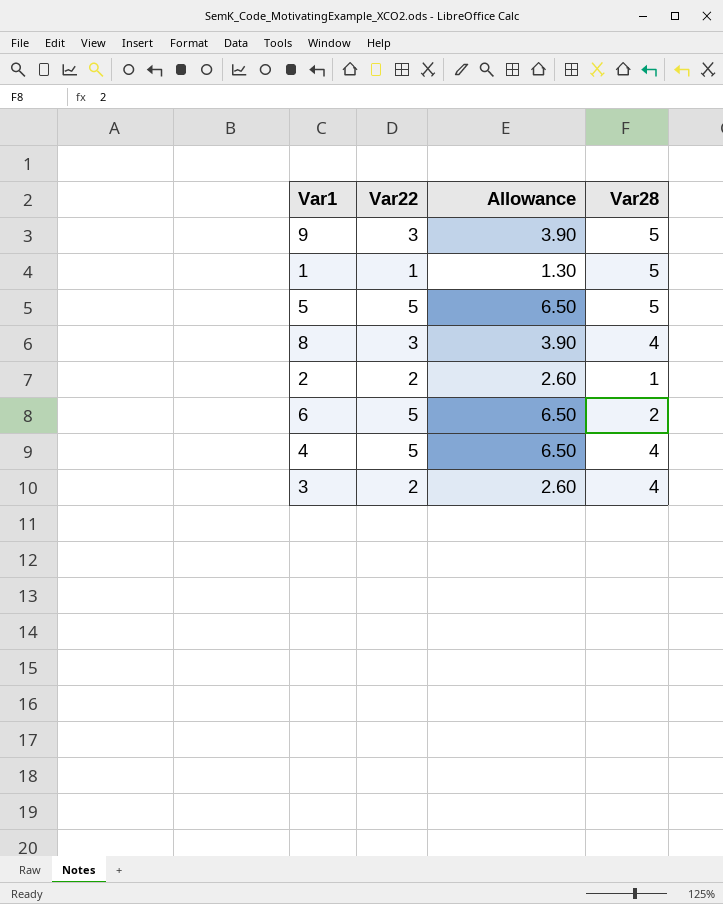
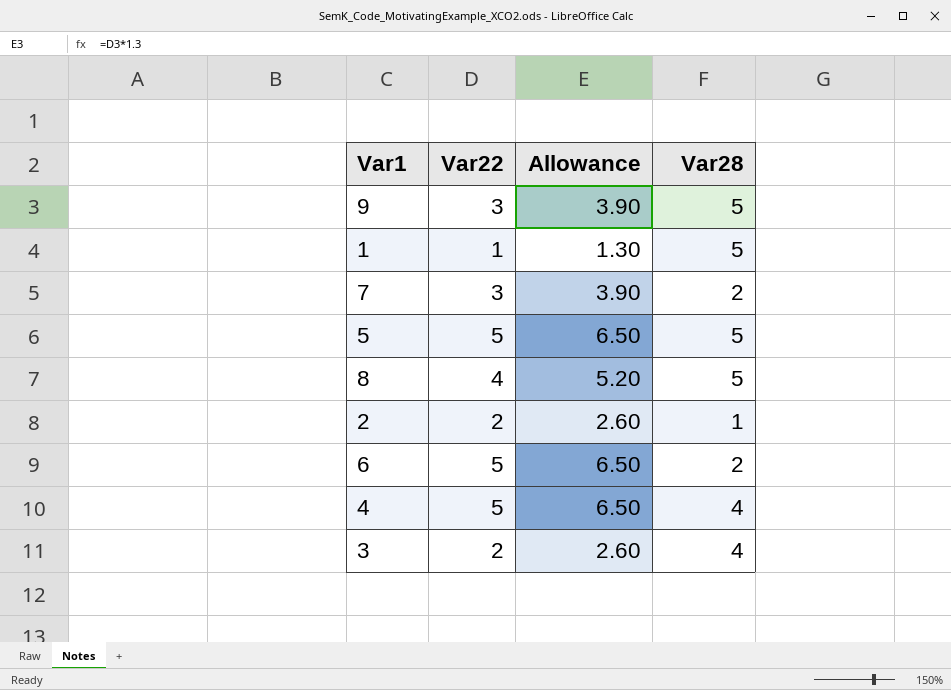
row 7: none -> 3 | 3.90 | 2
8 | Var22: 3 -> 4
8 | Allowance: 3.90 -> 5.20
8 | Var28: 4 -> 5

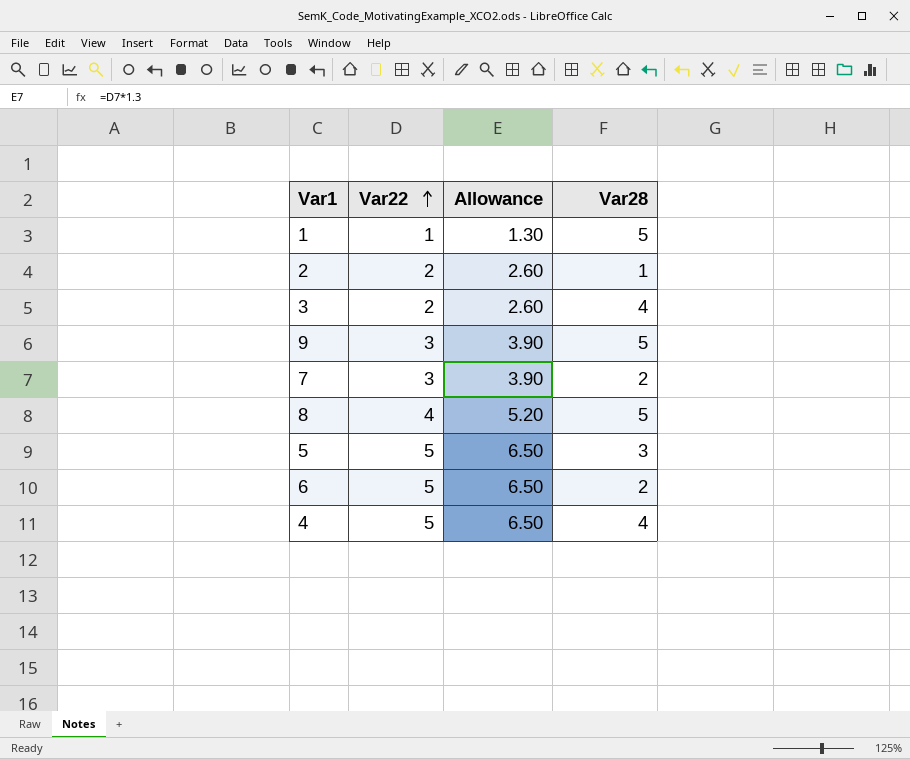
row order: none -> Var22 ascending
5 | Var28: 5 -> 3

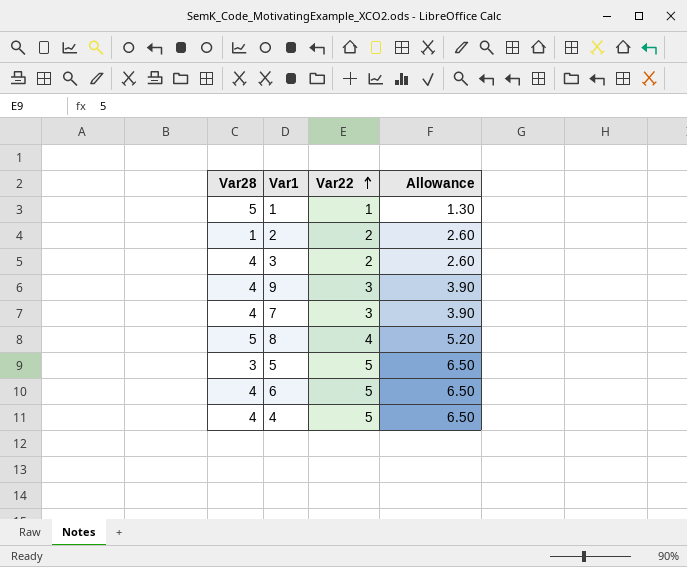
column Var28 | position: 4 -> 1
9 | Var28: 5 -> 4
7 | Var28: 2 -> 4
6 | Var28: 2 -> 4

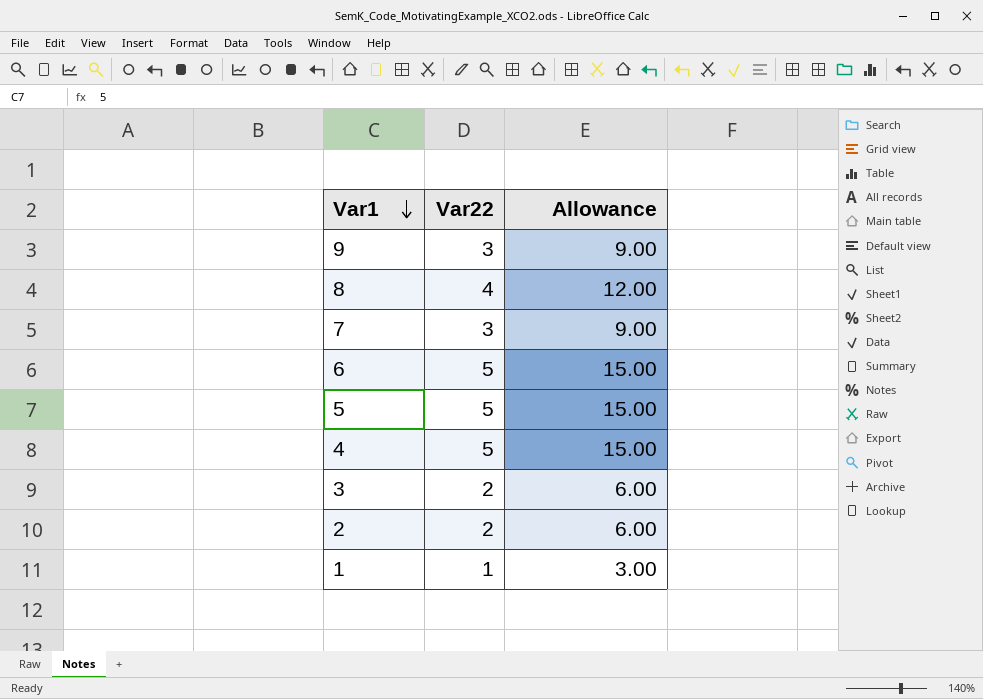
row order: Var22 ascending -> Var1 descending
column Var28 | position: 1 -> none
column Allowance | formula: [Var22] * 1.3 -> [Var22] * 3

